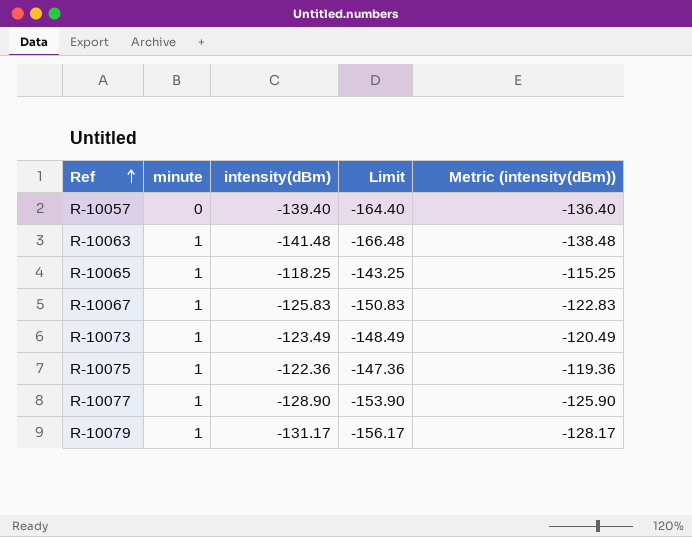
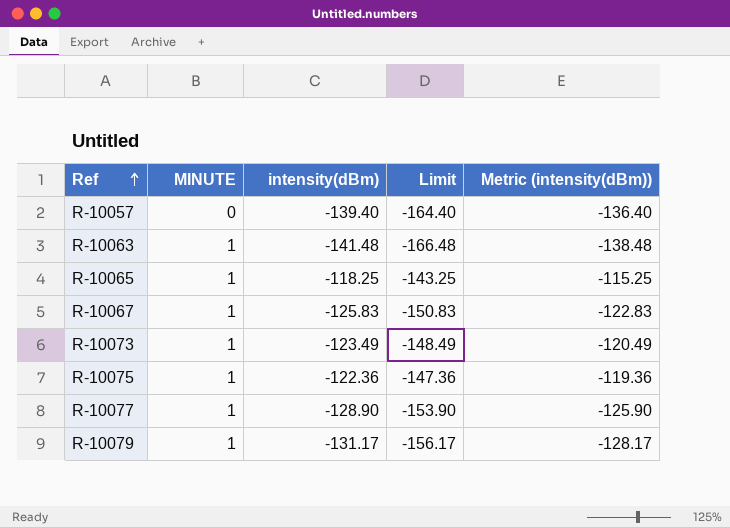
column name: minute -> MINUTE

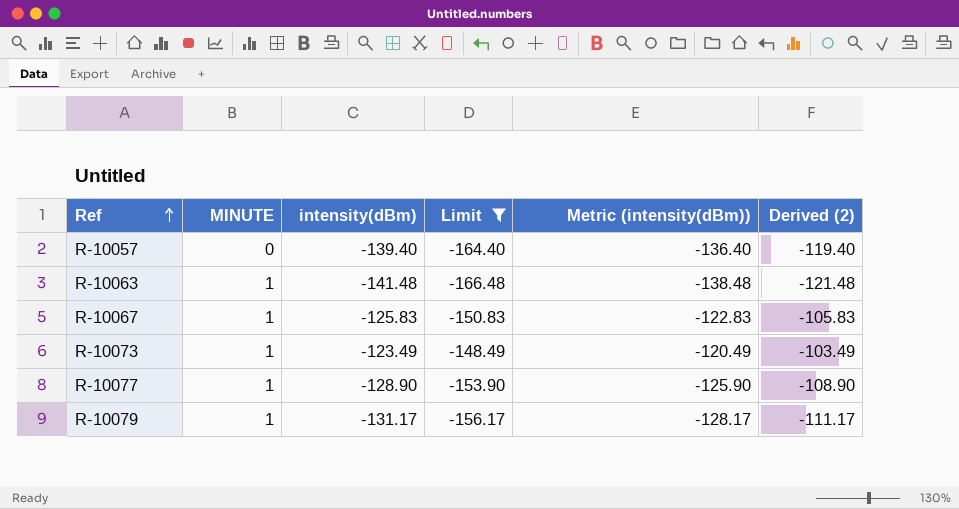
filter: none -> Limit <= -148.49
column Derived (2) | formula: none -> [intensity(dBm)] + 20

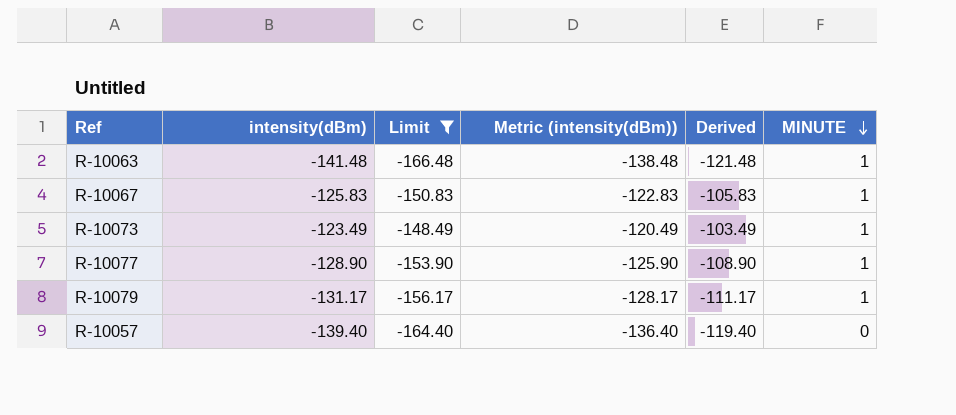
row order: Ref ascending -> MINUTE descending
column name: Derived (2) -> Derived
column MINUTE | position: 2 -> 6

